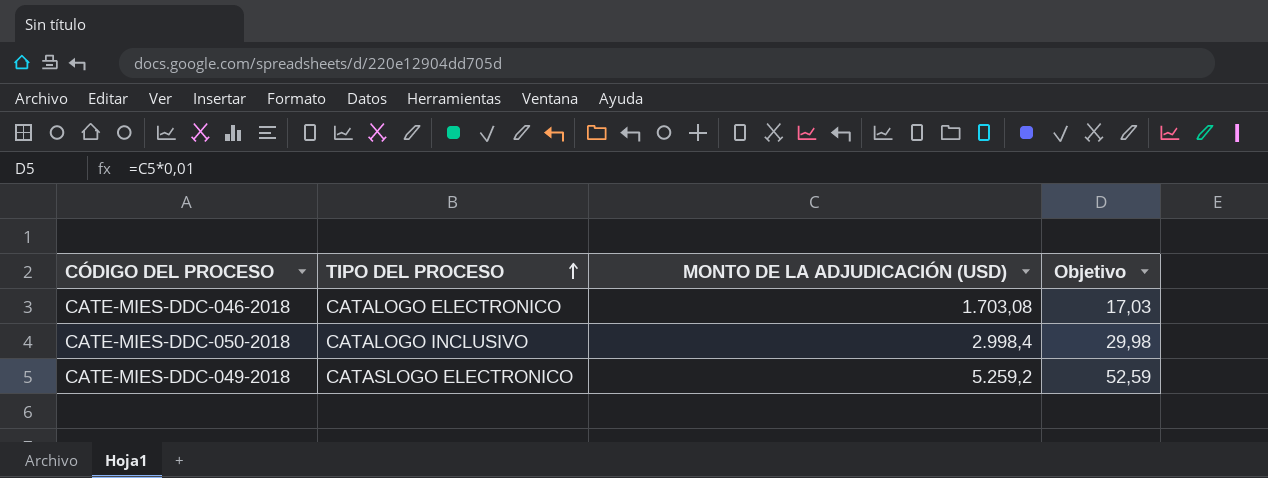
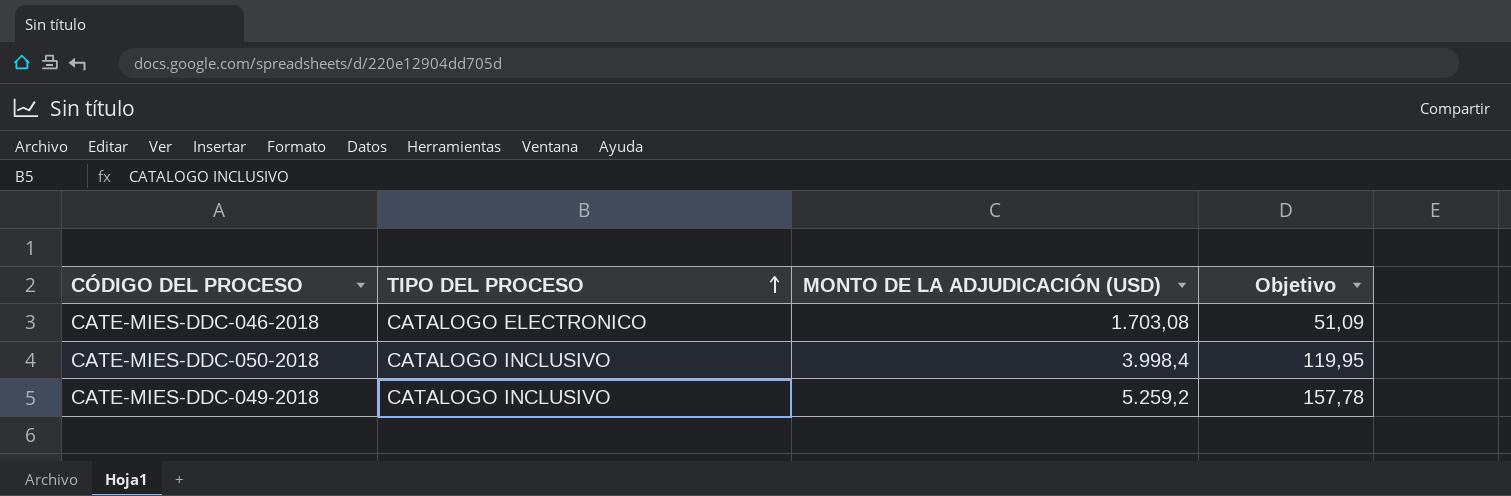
column Objetivo | formula: [MONTO DE LA ADJUDICACIÓN (USD)] * 0,01 -> [MONTO DE LA ADJUDICACIÓN (USD)] * 0,03
CATE-MIES-DDC-050-2018 | MONTO DE LA ADJUDICACIÓN (USD): 2.998,4 -> 3.998,4
CATE-MIES-DDC-049-2018 | TIPO DEL PROCESO: CATASLOGO ELECTRONICO -> CATALOGO INCLUSIVO

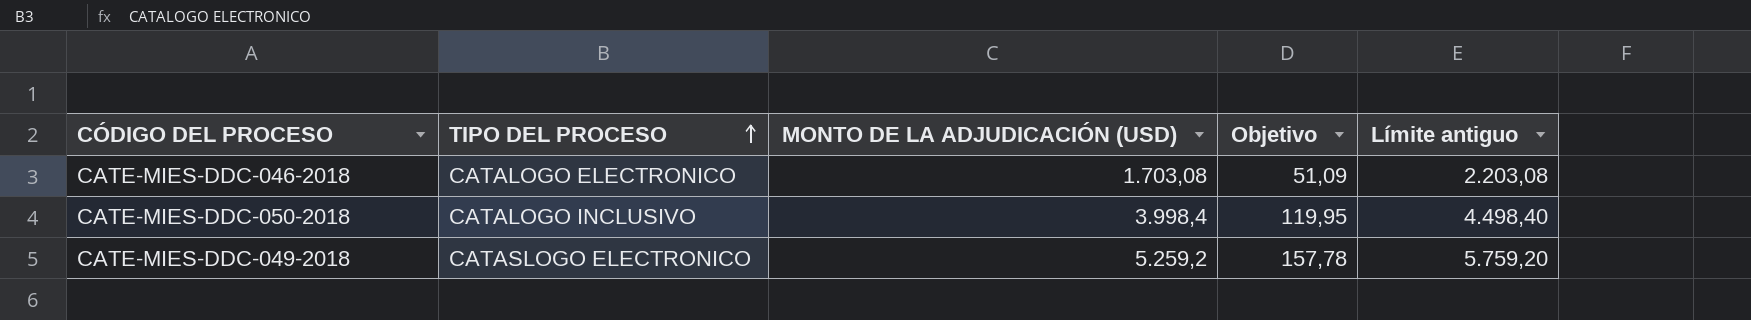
column Límite antiguo | formula: none -> [MONTO DE LA ADJUDICACIÓN (USD)] + 500
CATE-MIES-DDC-049-2018 | TIPO DEL PROCESO: CATALOGO INCLUSIVO -> CATASLOGO ELECTRONICO

